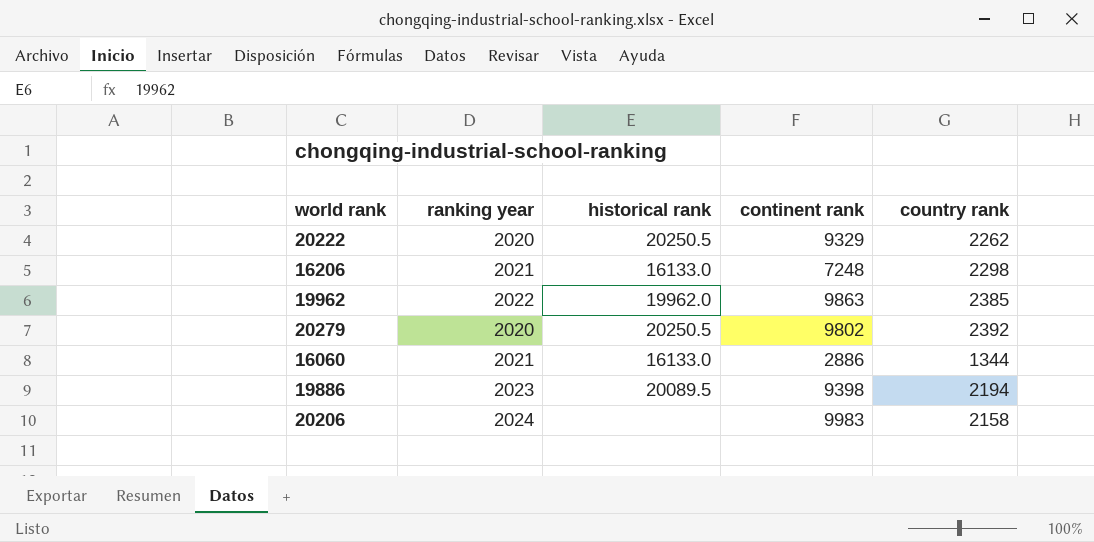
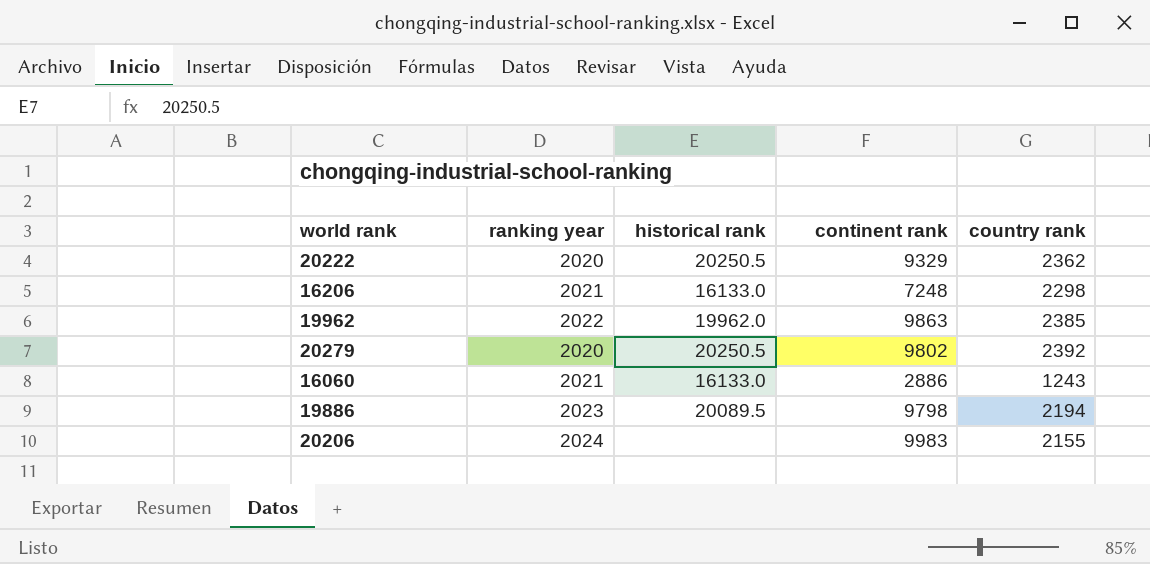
20222 | country rank: 2262 -> 2362
16060 | country rank: 1344 -> 1243
19886 | continent rank: 9398 -> 9798
20206 | country rank: 2158 -> 2155

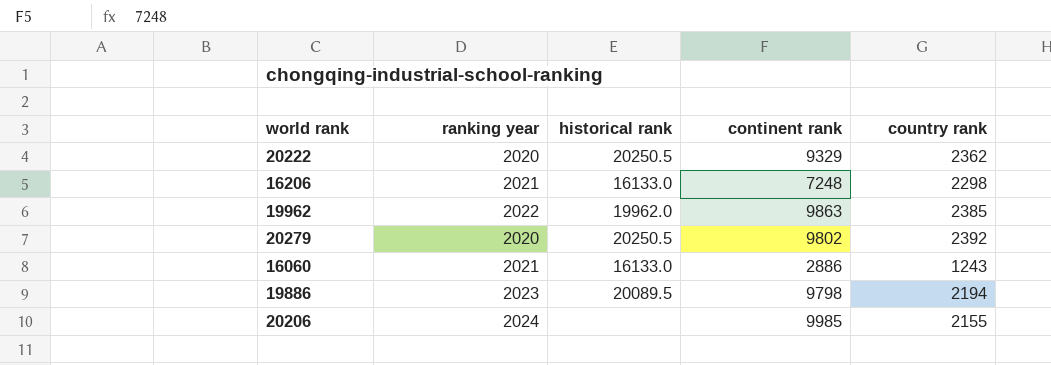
20206 | continent rank: 9983 -> 9985

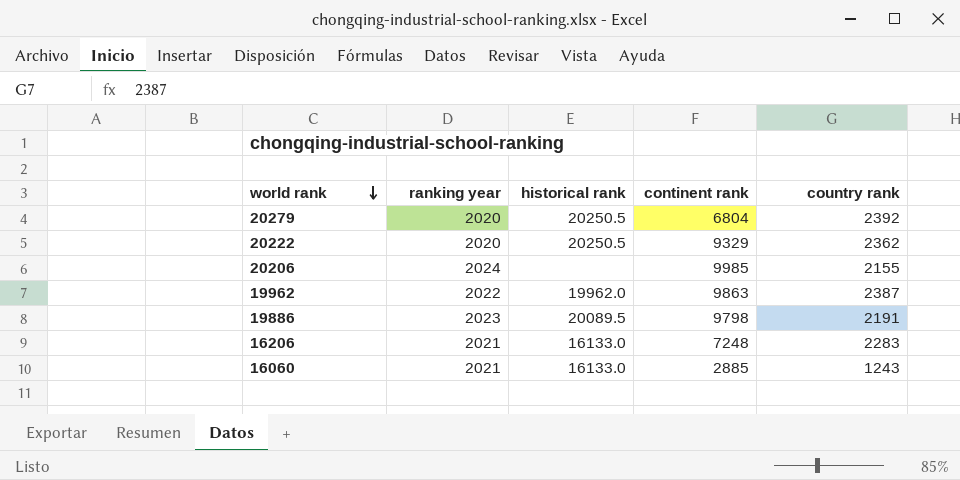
row order: none -> world rank descending
20279 | continent rank: 9802 -> 6804
19962 | country rank: 2385 -> 2387
19886 | country rank: 2194 -> 2191
16206 | country rank: 2298 -> 2283
16060 | continent rank: 2886 -> 2885

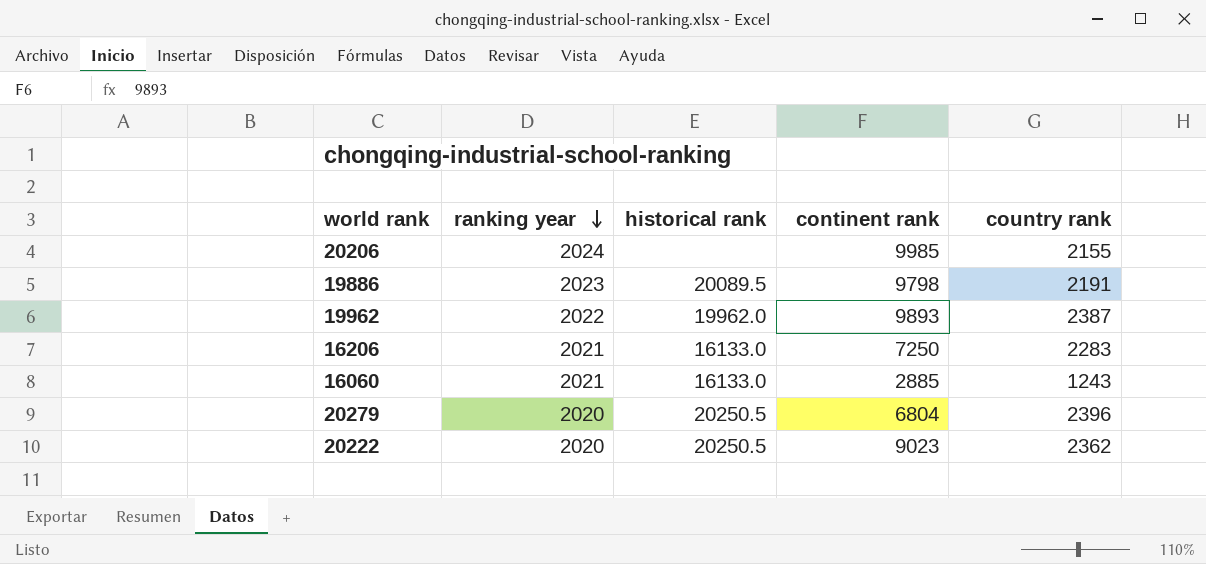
row order: world rank descending -> ranking year descending
19962 | continent rank: 9863 -> 9893
16206 | continent rank: 7248 -> 7250
20279 | country rank: 2392 -> 2396
20222 | continent rank: 9329 -> 9023

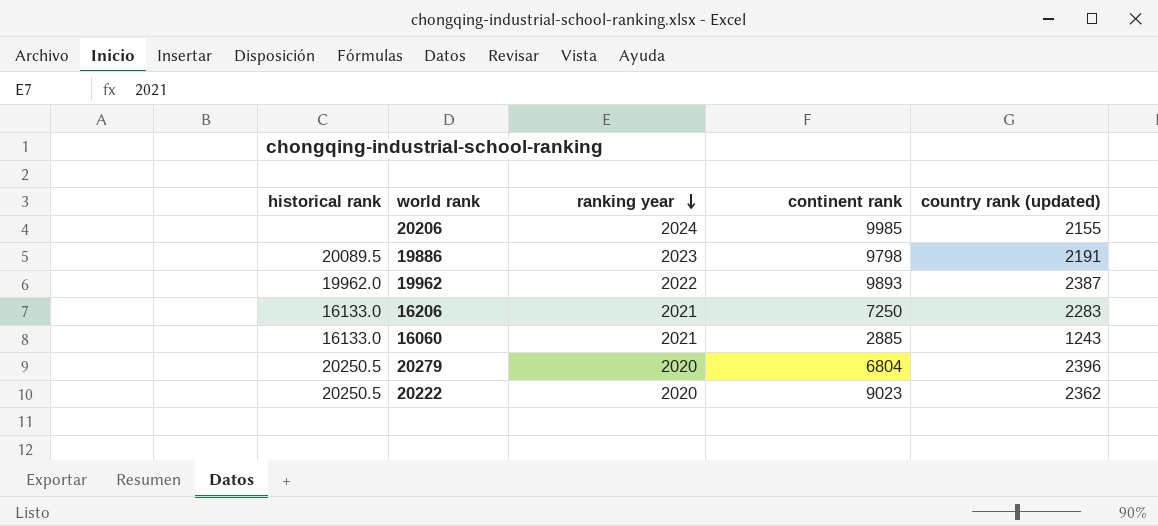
column historical rank | position: 3 -> 1
column name: country rank -> country rank (updated)

